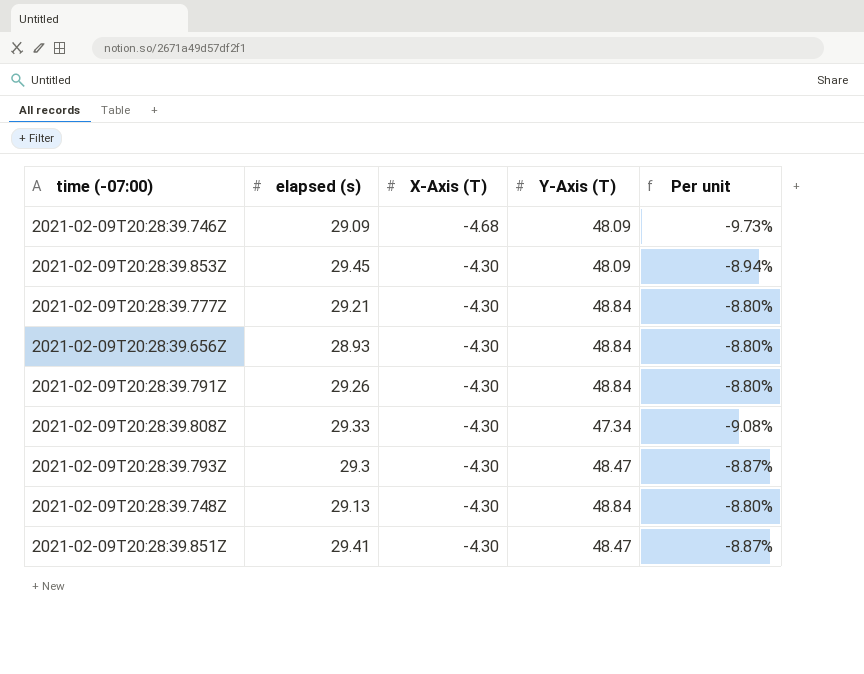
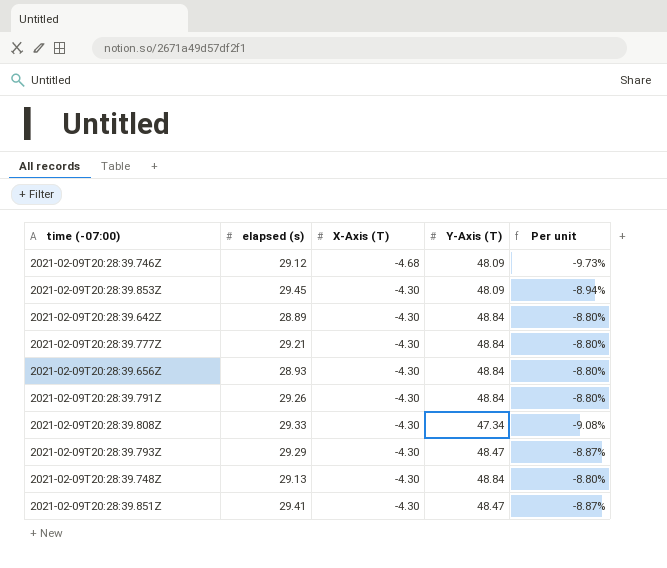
2021-02-09T20:28:39.746Z | elapsed (s): 29.09 -> 29.12
row 2021-02-09T20:28:39.642Z: none -> 28.89 | -4.30 | 48.84 | -8.80%
2021-02-09T20:28:39.793Z | elapsed (s): 29.3 -> 29.29

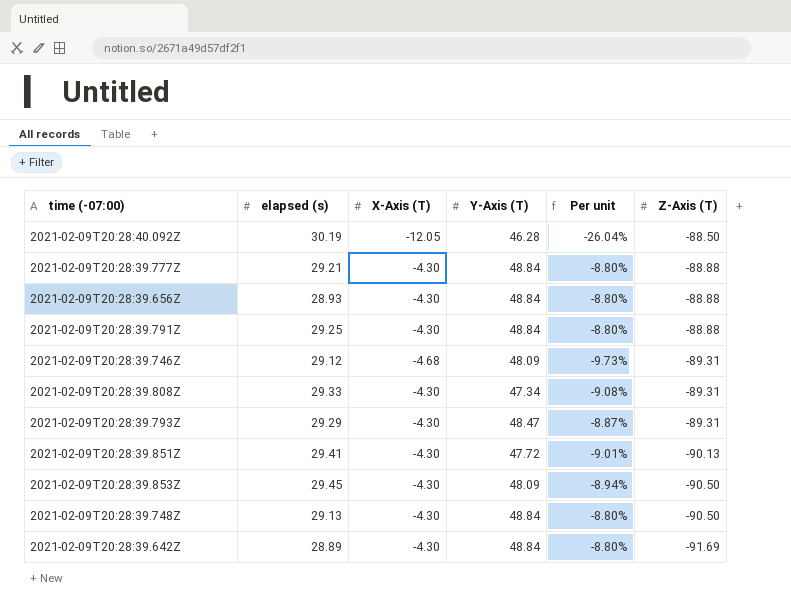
row order: X-Axis (T) ascending -> Z-Axis (T) descending
column Z-Axis (T) | position: none -> 6
row 2021-02-09T20:28:40.092Z: none -> 30.19 | -12.05 | 46.28 | -26.04% | -88.50
2021-02-09T20:28:39.791Z | elapsed (s): 29.26 -> 29.25
2021-02-09T20:28:39.851Z | Y-Axis (T): 48.47 -> 47.72
2021-02-09T20:28:39.851Z | Per unit: -8.87% -> -9.01%

